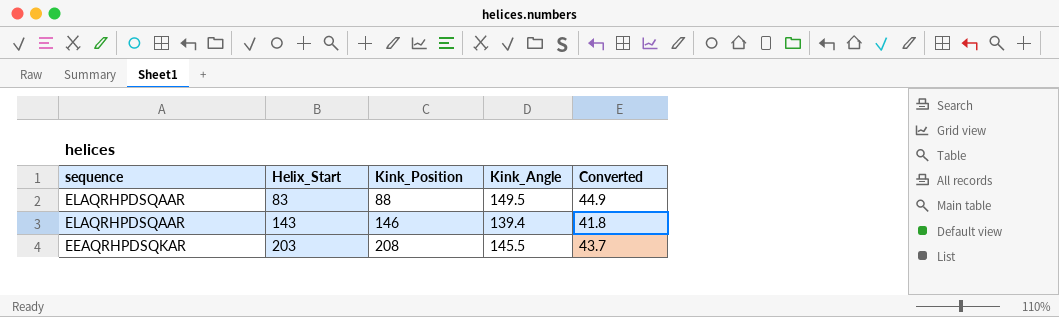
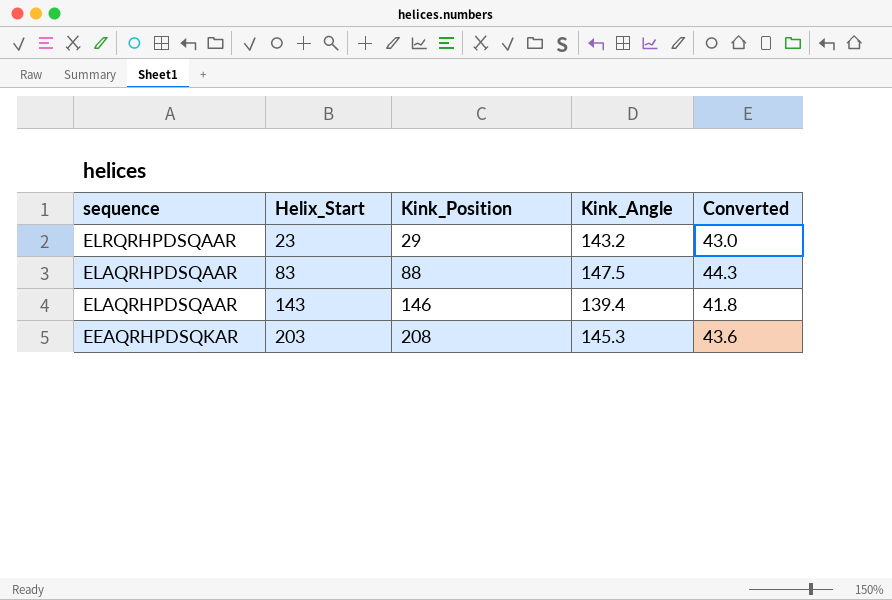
row 23: none -> ELRQRHPDSQAAR | 29 | 143.2 | 43.0
83 | Kink_Angle: 149.5 -> 147.5
83 | Converted: 44.9 -> 44.3
203 | Kink_Angle: 145.5 -> 145.3
203 | Converted: 43.7 -> 43.6

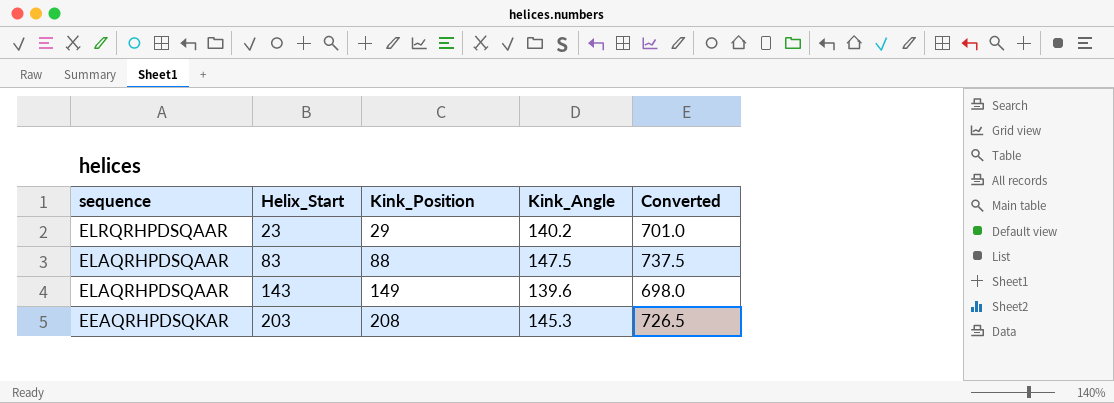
column Converted | formula: [Kink_Angle] * 0.3 -> [Kink_Angle] * 5
23 | Kink_Angle: 143.2 -> 140.2
143 | Kink_Position: 146 -> 149
143 | Kink_Angle: 139.4 -> 139.6

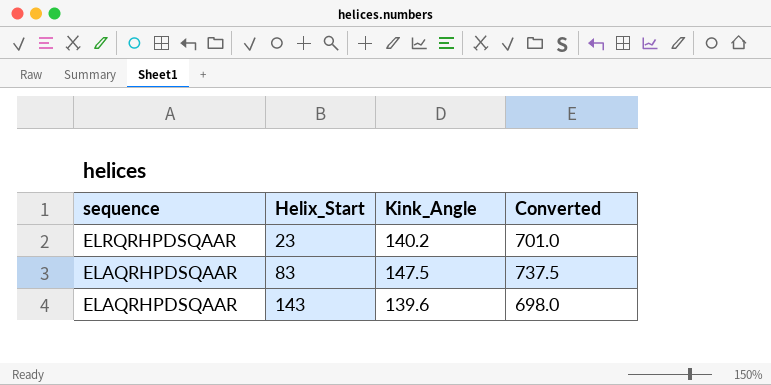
column Kink_Position | position: 3 -> none
row 203: EEAQRHPDSQKAR | 208 | 145.3 | 726.5 -> none

